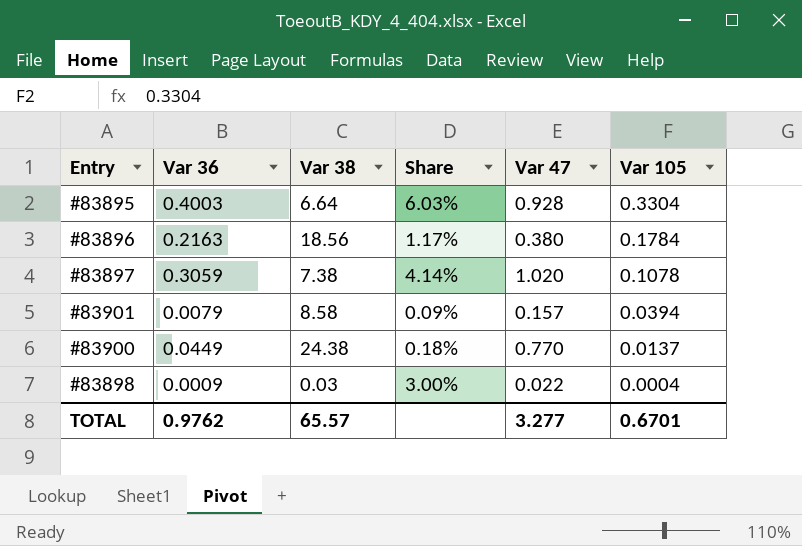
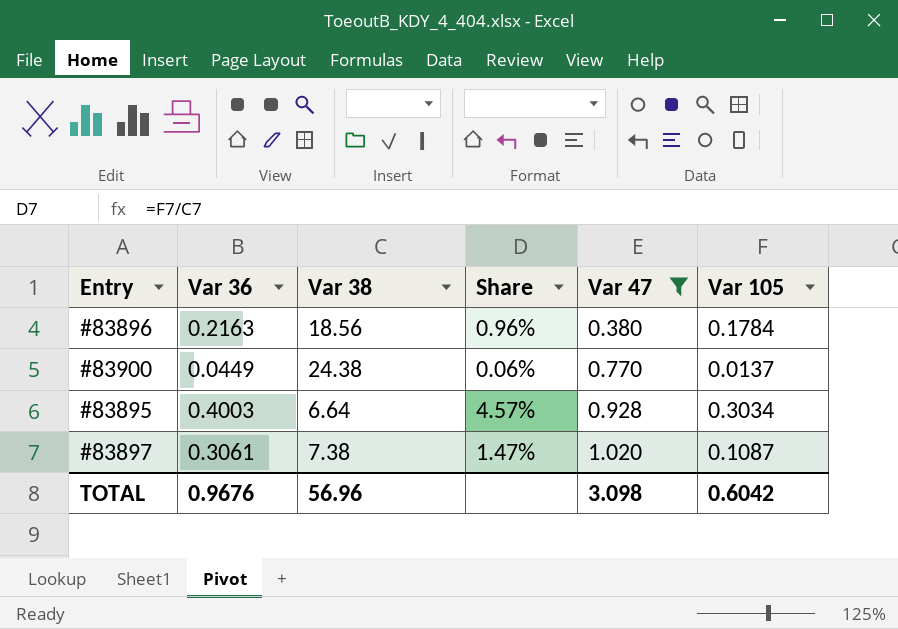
filter: none -> Var 47 >= 0.380
row order: Var 105 descending -> Var 47 ascending
column Share | formula: [Var 36] / [Var 38] -> [Var 105] / [Var 38]
#83895 | Var 105: 0.3304 -> 0.3034
#83897 | Var 36: 0.3059 -> 0.3061
#83897 | Var 105: 0.1078 -> 0.1087
TOTAL | Var 36: 0.9762 -> 0.9676
TOTAL | Var 38: 65.57 -> 56.96
TOTAL | Var 47: 3.277 -> 3.098
TOTAL | Var 105: 0.6701 -> 0.6042

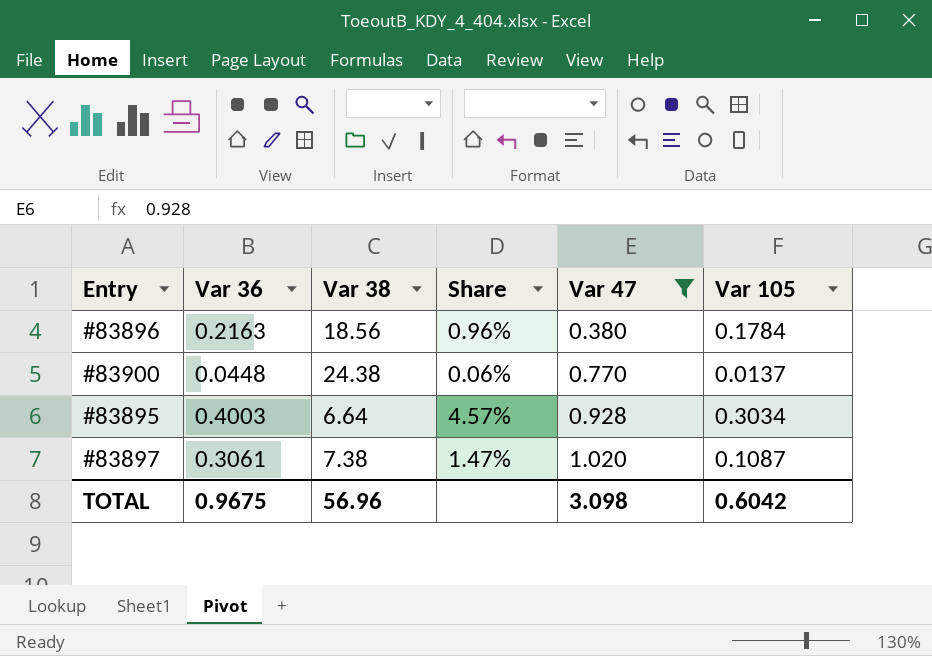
#83900 | Var 36: 0.0449 -> 0.0448
TOTAL | Var 36: 0.9676 -> 0.9675

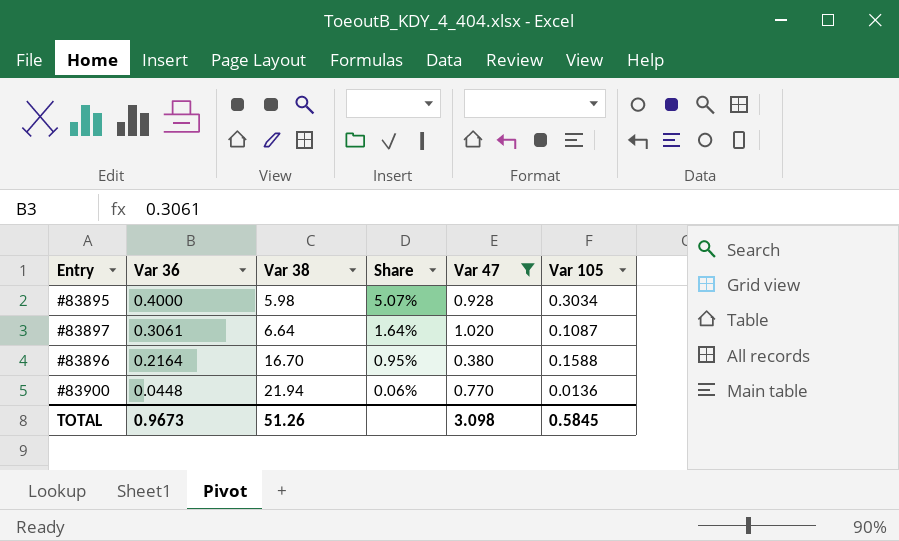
row order: Var 47 ascending -> Var 36 descending
#83895 | Var 36: 0.4003 -> 0.4000
#83895 | Var 38: 6.64 -> 5.98
#83895 | Share: 4.57% -> 5.07%
#83897 | Var 38: 7.38 -> 6.64
#83897 | Share: 1.47% -> 1.64%
#83896 | Var 36: 0.2163 -> 0.2164
#83896 | Var 38: 18.56 -> 16.70
#83896 | Share: 0.96% -> 0.95%
#83896 | Var 105: 0.1784 -> 0.1588
#83900 | Var 38: 24.38 -> 21.94
#83900 | Var 105: 0.0137 -> 0.0136
TOTAL | Var 36: 0.9675 -> 0.9673
TOTAL | Var 38: 56.96 -> 51.26
TOTAL | Var 105: 0.6042 -> 0.5845

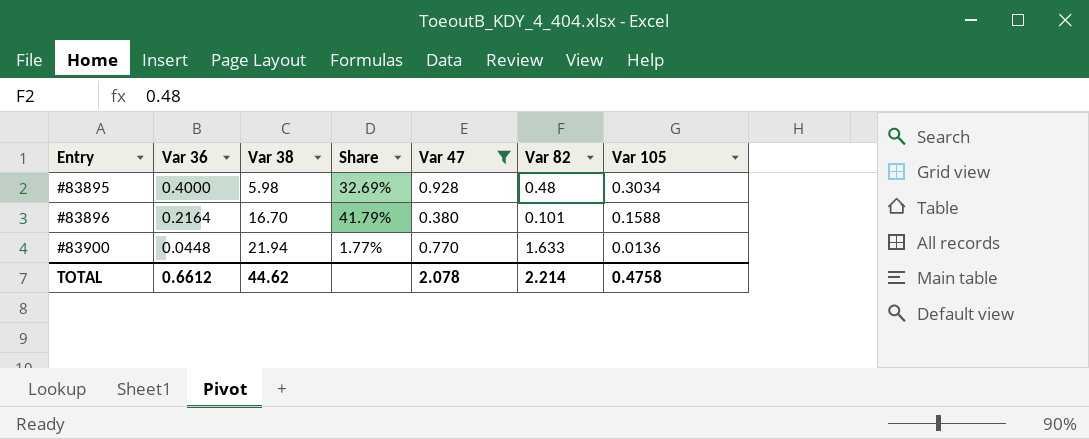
column Share | formula: [Var 105] / [Var 38] -> [Var 105] / [Var 47]
column Var 82 | position: none -> 6
row #83897: 0.3061 | 6.64 | 1.64% | 1.020 | 0.1087 -> none
TOTAL | Var 36: 0.9673 -> 0.6612
TOTAL | Var 38: 51.26 -> 44.62
TOTAL | Var 47: 3.098 -> 2.078
TOTAL | Var 105: 0.5845 -> 0.4758

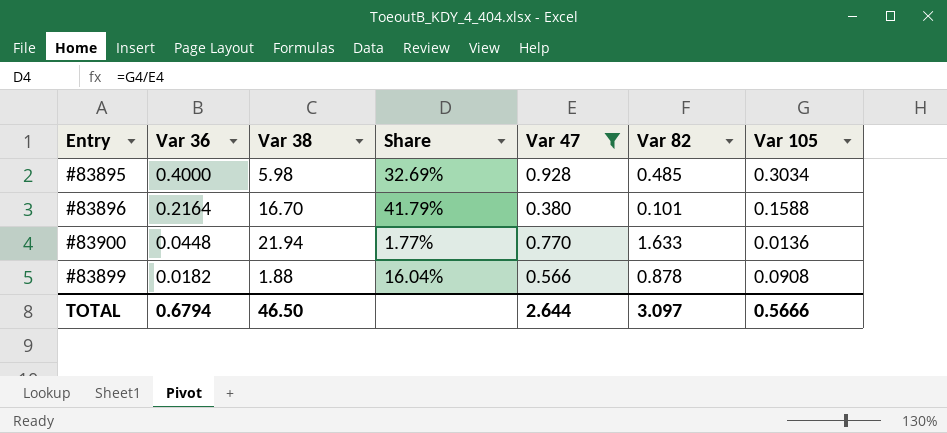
#83895 | Var 82: 0.48 -> 0.485
row #83899: none -> 0.0182 | 1.88 | 16.04% | 0.566 | 0.878 | 0.0908
TOTAL | Var 36: 0.6612 -> 0.6794
TOTAL | Var 38: 44.62 -> 46.50
TOTAL | Var 47: 2.078 -> 2.644
TOTAL | Var 82: 2.214 -> 3.097
TOTAL | Var 105: 0.4758 -> 0.5666

